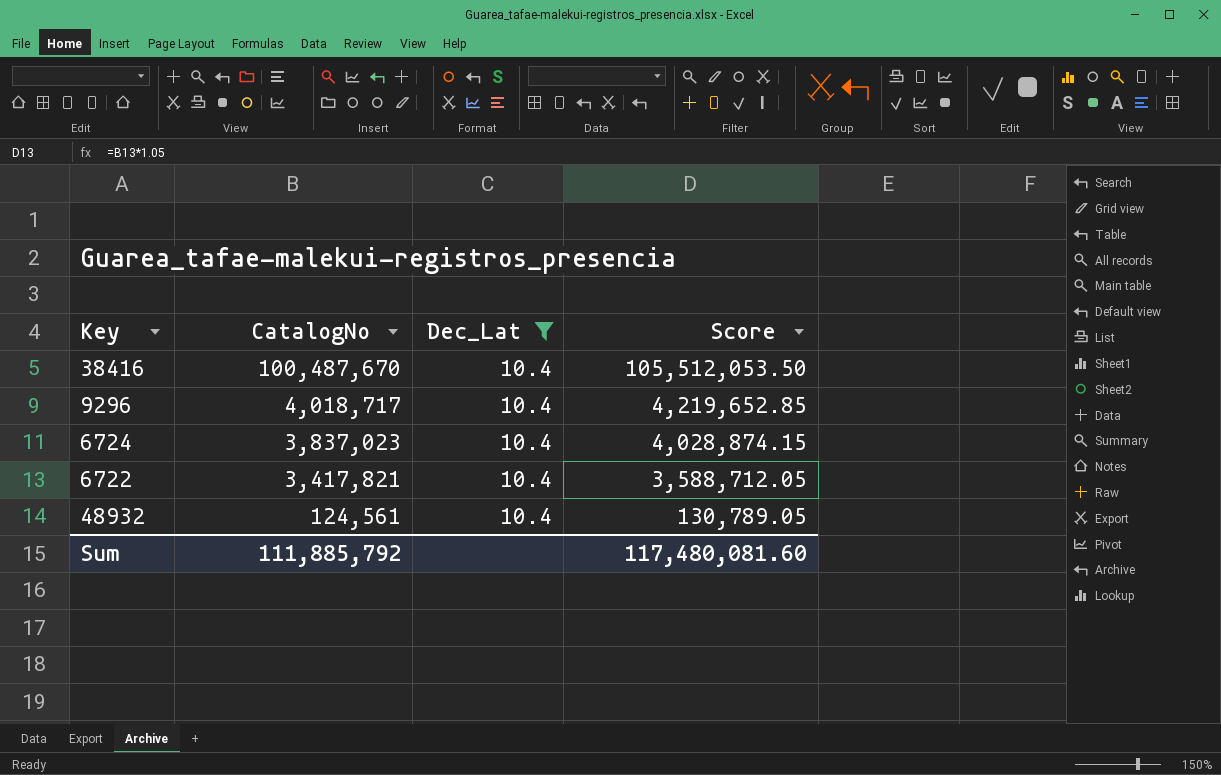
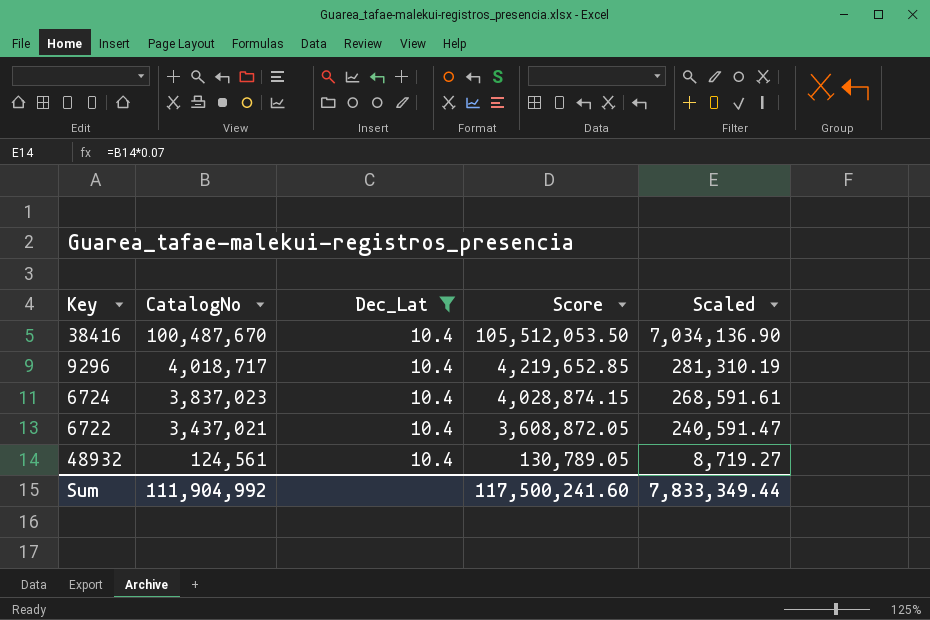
column Scaled | formula: none -> [CatalogNo] * 0.07
6722 | CatalogNo: 3,417,821 -> 3,437,021
6722 | Score: 3,588,712.05 -> 3,608,872.05
Sum | CatalogNo: 111,885,792 -> 111,904,992
Sum | Score: 117,480,081.60 -> 117,500,241.60

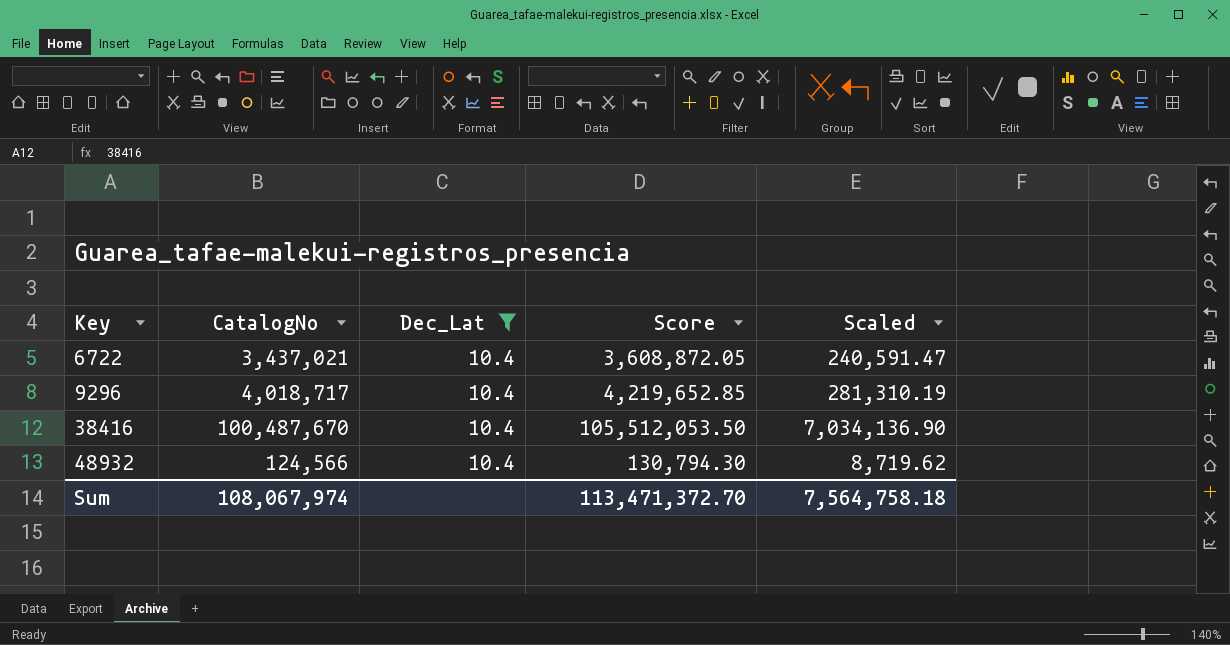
row order: CatalogNo descending -> Key ascending
row 6724: 3,837,023 | 10.4 | 4,028,874.15 | 268,591.61 -> none
48932 | CatalogNo: 124,561 -> 124,566
48932 | Score: 130,789.05 -> 130,794.30
48932 | Scaled: 8,719.27 -> 8,719.62
Sum | CatalogNo: 111,904,992 -> 108,067,974
Sum | Score: 117,500,241.60 -> 113,471,372.70
Sum | Scaled: 7,833,349.44 -> 7,564,758.18

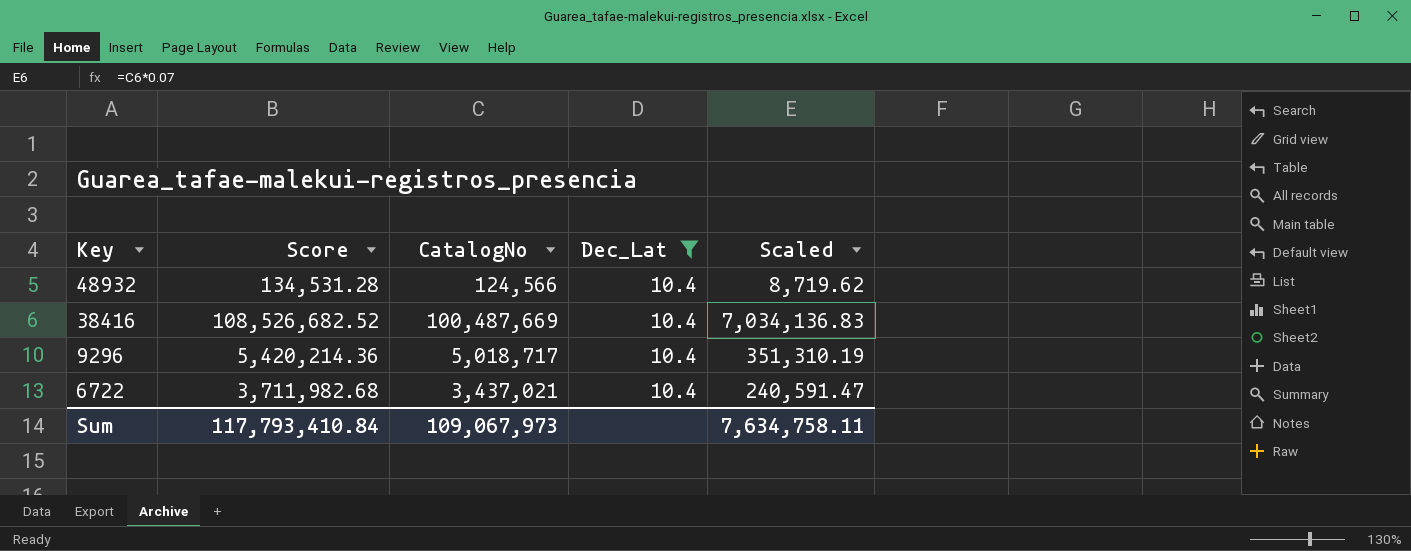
row order: Key ascending -> Key descending
column Score | formula: [CatalogNo] * 1.05 -> [CatalogNo] * 1.08
column Score | position: 4 -> 2
38416 | CatalogNo: 100,487,670 -> 100,487,669
38416 | Scaled: 7,034,136.90 -> 7,034,136.83
9296 | CatalogNo: 4,018,717 -> 5,018,717
9296 | Scaled: 281,310.19 -> 351,310.19
Sum | Score: 113,471,372.70 -> 117,793,410.84
Sum | CatalogNo: 108,067,974 -> 109,067,973
Sum | Scaled: 7,564,758.18 -> 7,634,758.11

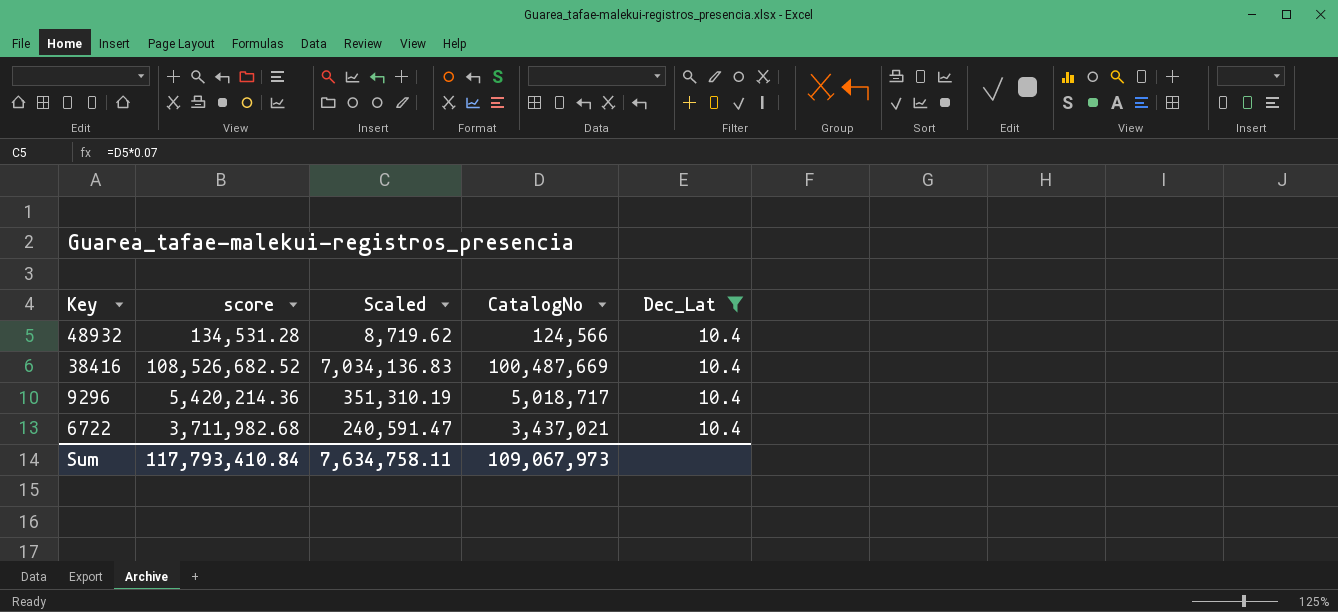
column name: Score -> score
column Scaled | position: 5 -> 3

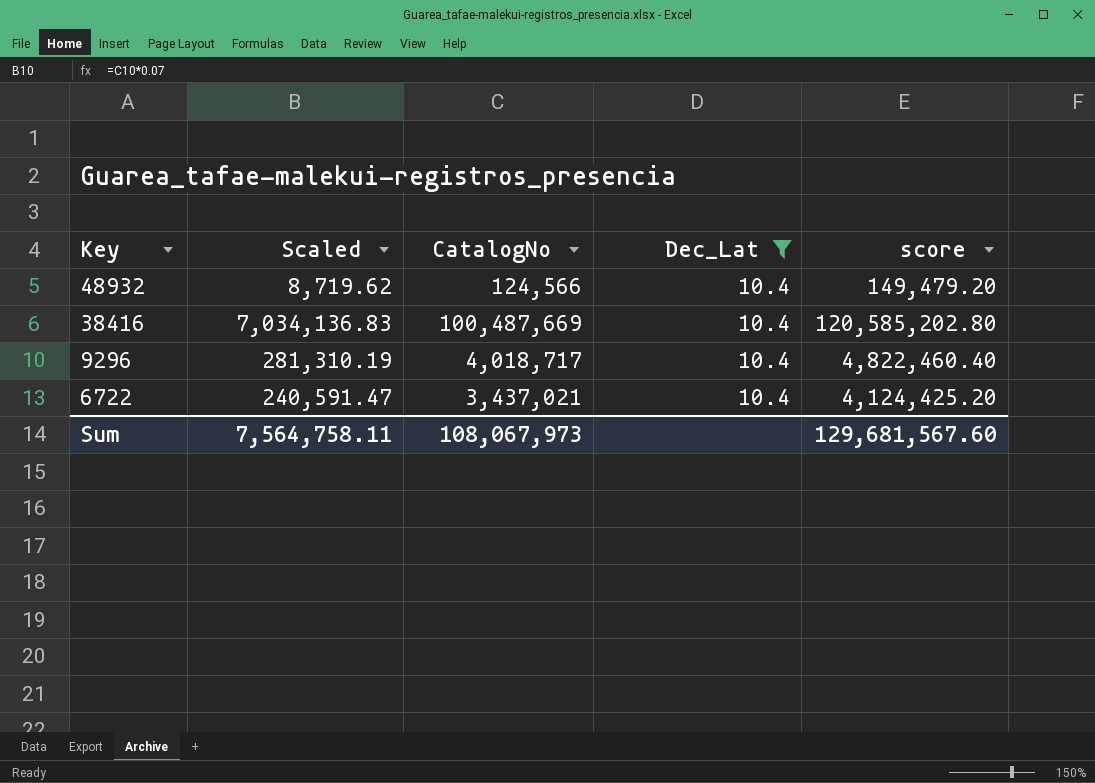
column score | formula: [CatalogNo] * 1.08 -> [CatalogNo] * 1.2
column score | position: 2 -> 5
9296 | Scaled: 351,310.19 -> 281,310.19
9296 | CatalogNo: 5,018,717 -> 4,018,717
Sum | Scaled: 7,634,758.11 -> 7,564,758.11
Sum | CatalogNo: 109,067,973 -> 108,067,973
Sum | score: 117,793,410.84 -> 129,681,567.60

